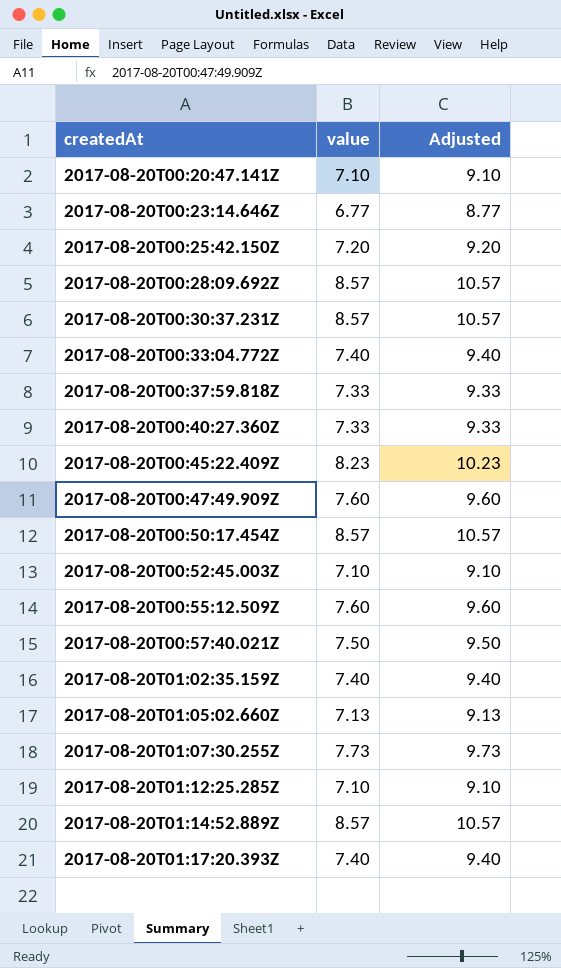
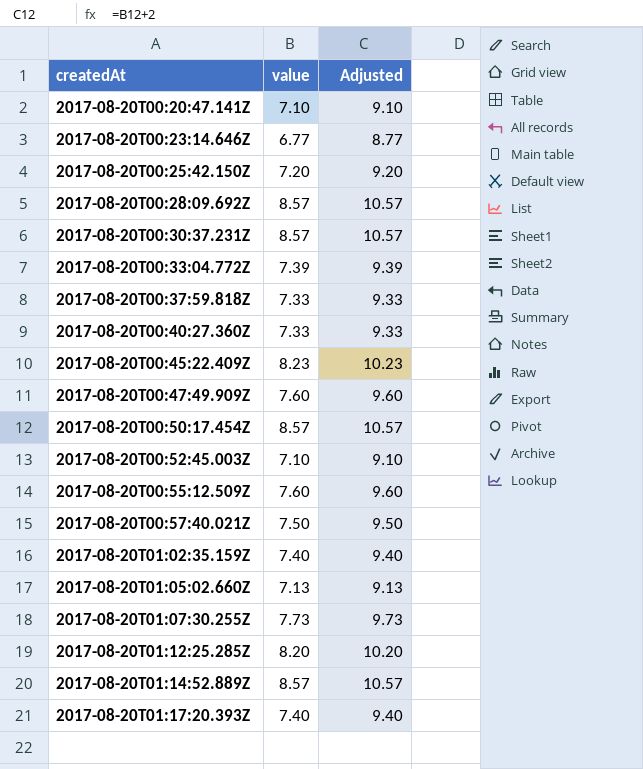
2017-08-20T00:33:04.772Z | value: 7.40 -> 7.39
2017-08-20T00:33:04.772Z | Adjusted: 9.40 -> 9.39
2017-08-20T01:12:25.285Z | value: 7.10 -> 8.20
2017-08-20T01:12:25.285Z | Adjusted: 9.10 -> 10.20

